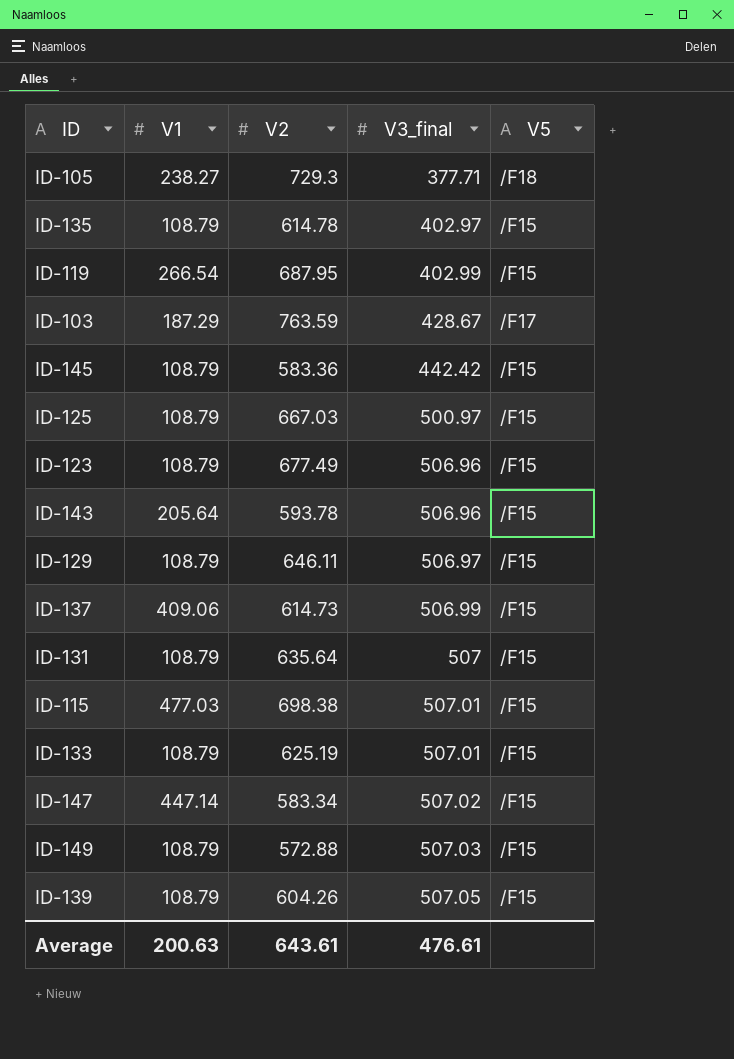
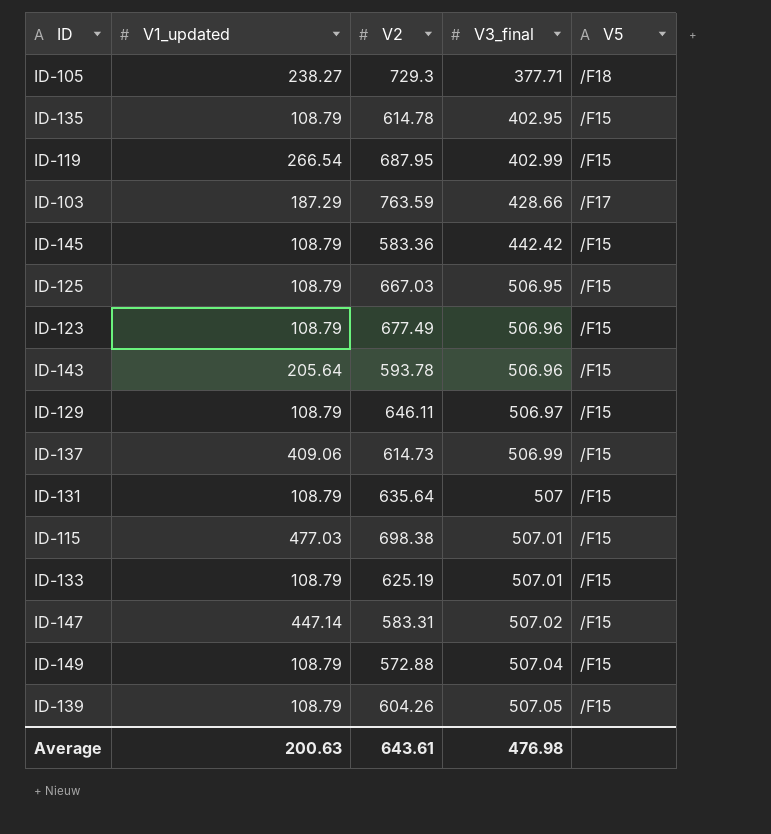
column name: V1 -> V1_updated
ID-135 | V3_final: 402.97 -> 402.95
ID-103 | V3_final: 428.67 -> 428.66
ID-125 | V3_final: 500.97 -> 506.95
ID-147 | V2: 583.34 -> 583.31
ID-149 | V3_final: 507.03 -> 507.04
Average | V3_final: 476.61 -> 476.98

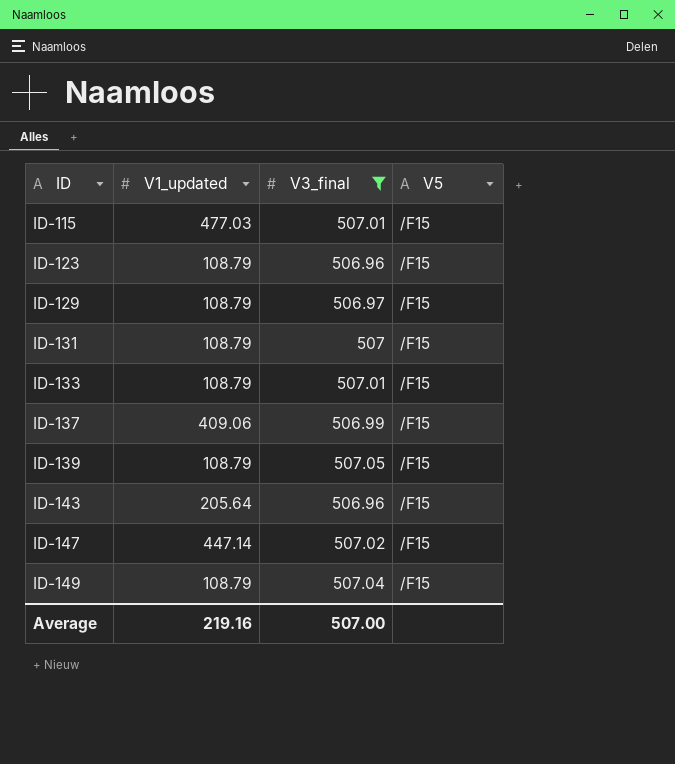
filter: none -> V3_final >= 506.96
row order: V3_final ascending -> ID ascending
column V2 | position: 3 -> none
Average | V1_updated: 200.63 -> 219.16
Average | V3_final: 476.98 -> 507.00

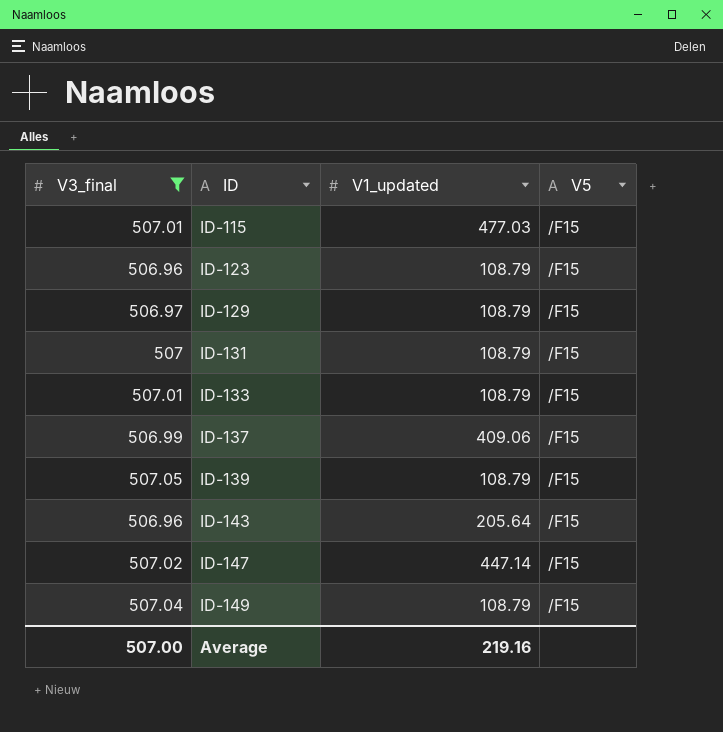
column V3_final | position: 3 -> 1

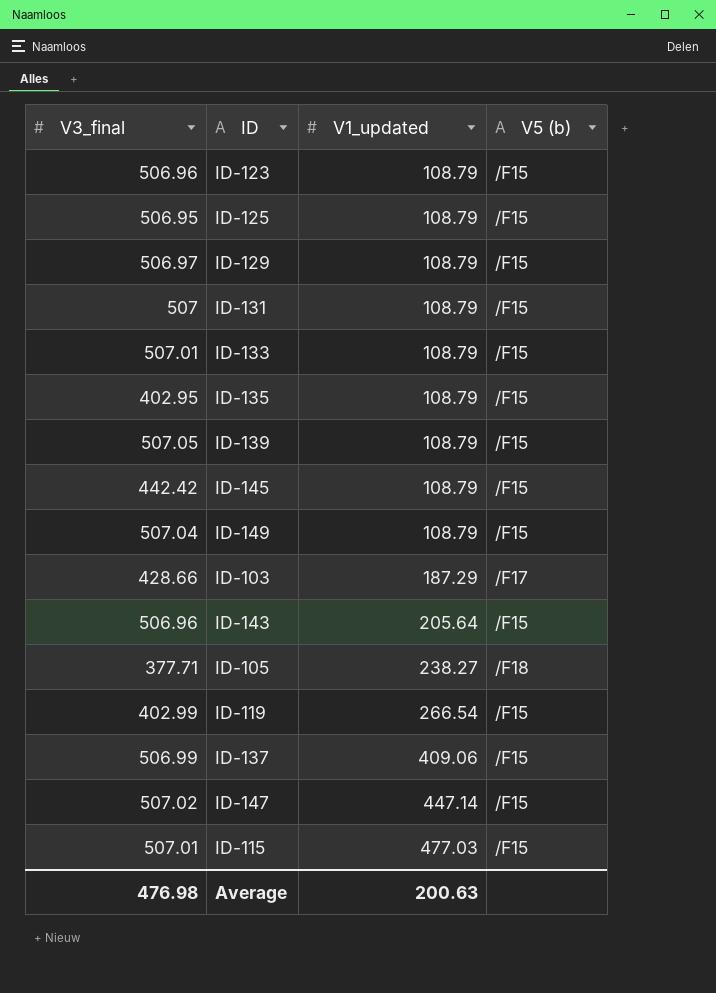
filter: V3_final >= 506.96 -> none
row order: ID ascending -> V1_updated ascending
column name: V5 -> V5 (b)
Average | V3_final: 507.00 -> 476.98
Average | V1_updated: 219.16 -> 200.63

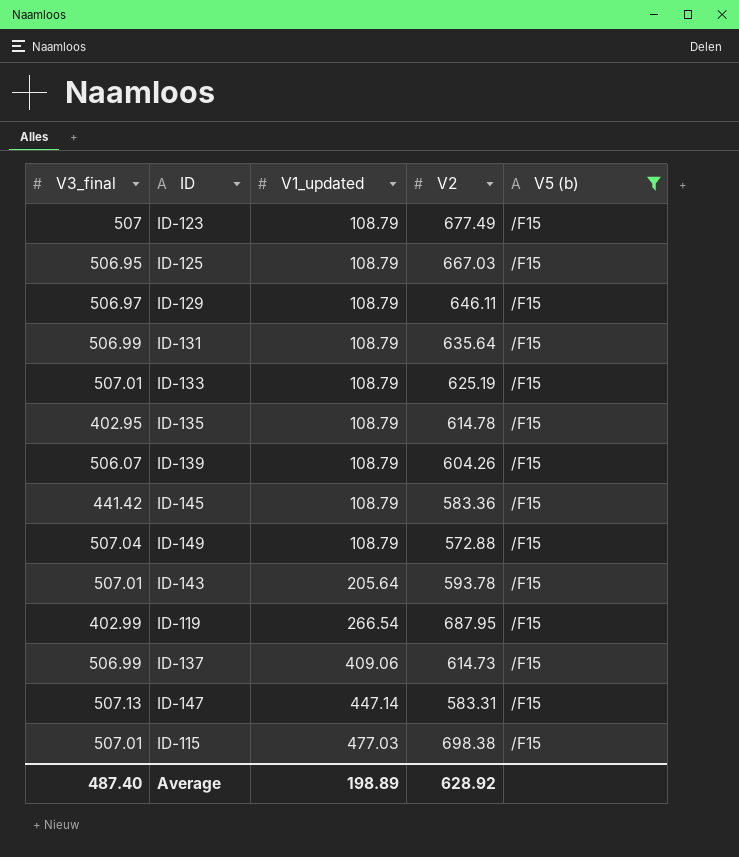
filter: none -> V5 (b) = /F15
column V2 | position: none -> 4
ID-123 | V3_final: 506.96 -> 507
ID-131 | V3_final: 507 -> 506.99
ID-139 | V3_final: 507.05 -> 506.07
ID-145 | V3_final: 442.42 -> 441.42
ID-143 | V3_final: 506.96 -> 507.01
ID-147 | V3_final: 507.02 -> 507.13
Average | V3_final: 476.98 -> 487.40
Average | V1_updated: 200.63 -> 198.89

